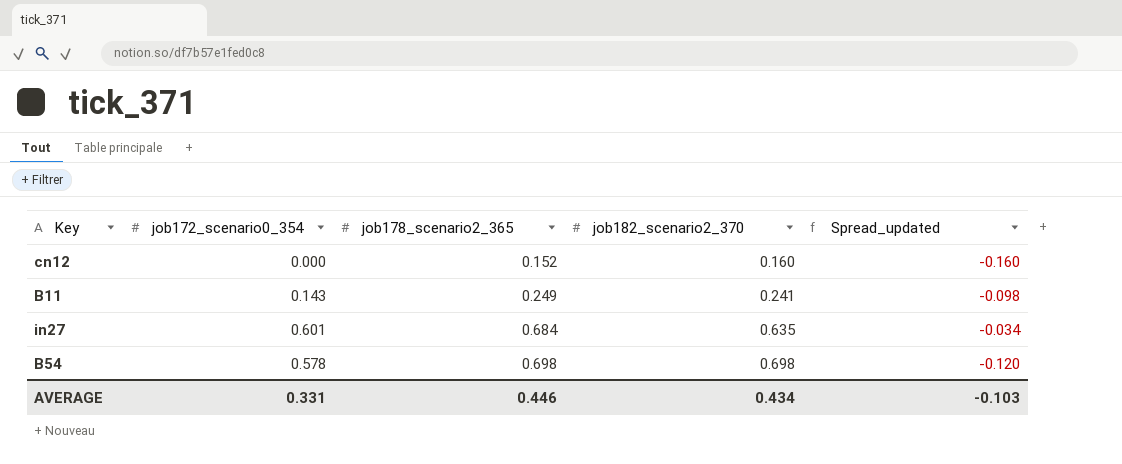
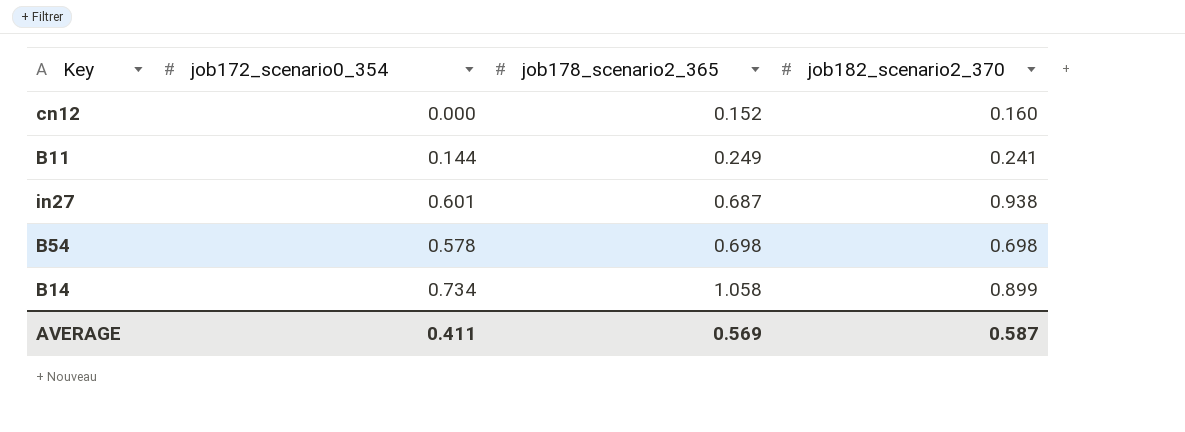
column Spread_updated | formula: [job172_scenario0_354] - [job182_scenario2_370] -> none
B11 | job172_scenario0_354: 0.143 -> 0.144
in27 | job178_scenario2_365: 0.684 -> 0.687
in27 | job182_scenario2_370: 0.635 -> 0.938
row B14: none -> 0.734 | 1.058 | 0.899
AVERAGE | job172_scenario0_354: 0.331 -> 0.411
AVERAGE | job178_scenario2_365: 0.446 -> 0.569
AVERAGE | job182_scenario2_370: 0.434 -> 0.587

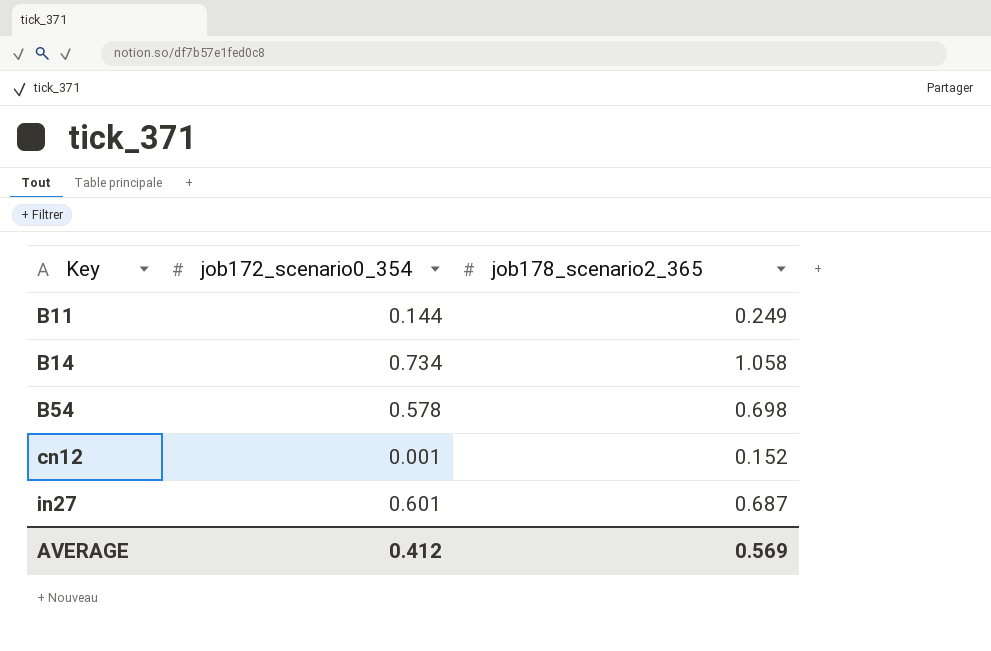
row order: job178_scenario2_365 ascending -> Key ascending
column job182_scenario2_370 | position: 4 -> none
cn12 | job172_scenario0_354: 0.000 -> 0.001
AVERAGE | job172_scenario0_354: 0.411 -> 0.412

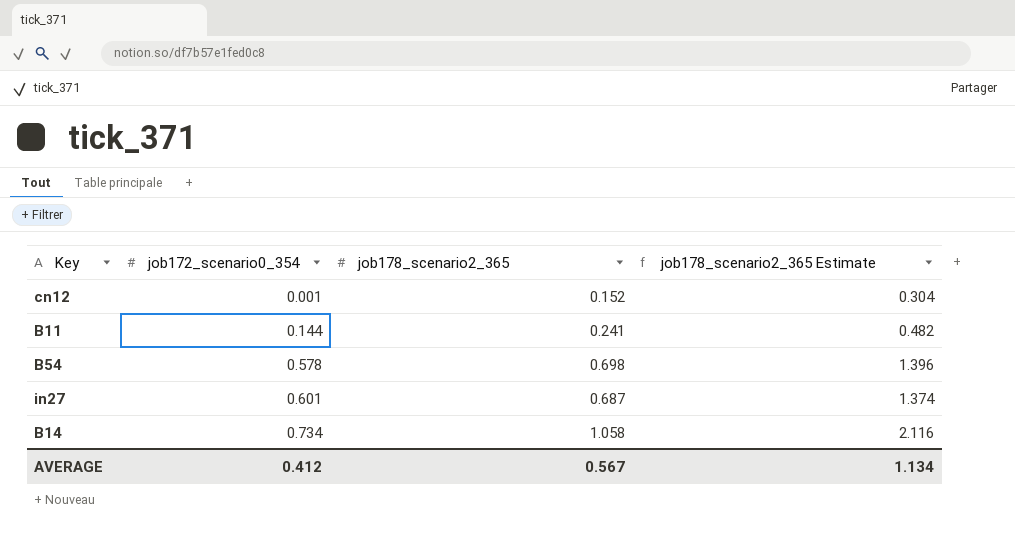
row order: Key ascending -> job172_scenario0_354 ascending
column job178_scenario2_365 Estimate | formula: none -> [job178_scenario2_365] * 2
B11 | job178_scenario2_365: 0.249 -> 0.241
AVERAGE | job178_scenario2_365: 0.569 -> 0.567

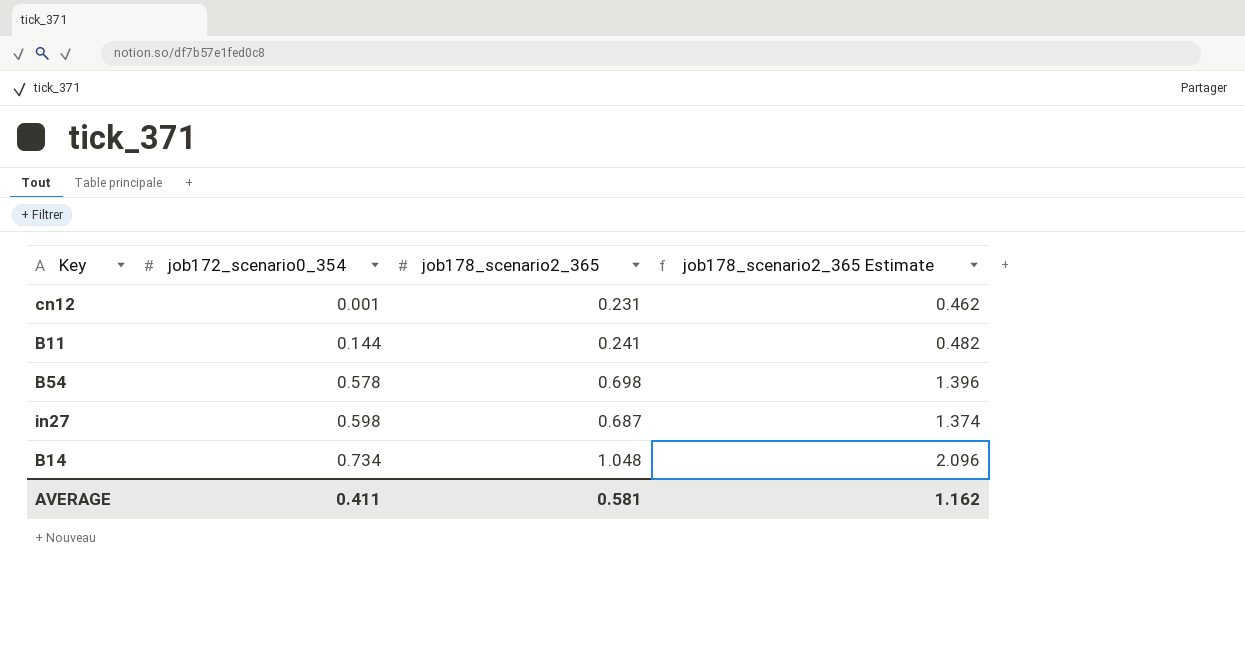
cn12 | job178_scenario2_365: 0.152 -> 0.231
cn12 | job178_scenario2_365 Estimate: 0.304 -> 0.462
in27 | job172_scenario0_354: 0.601 -> 0.598
B14 | job178_scenario2_365: 1.058 -> 1.048
B14 | job178_scenario2_365 Estimate: 2.116 -> 2.096
AVERAGE | job172_scenario0_354: 0.412 -> 0.411
AVERAGE | job178_scenario2_365: 0.567 -> 0.581
AVERAGE | job178_scenario2_365 Estimate: 1.134 -> 1.162

